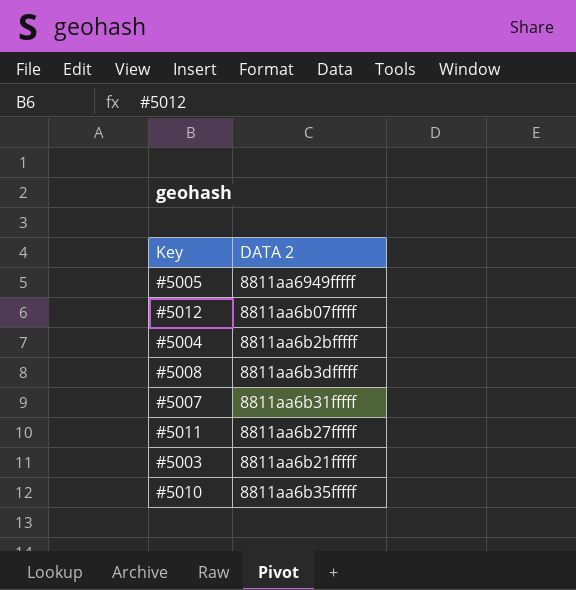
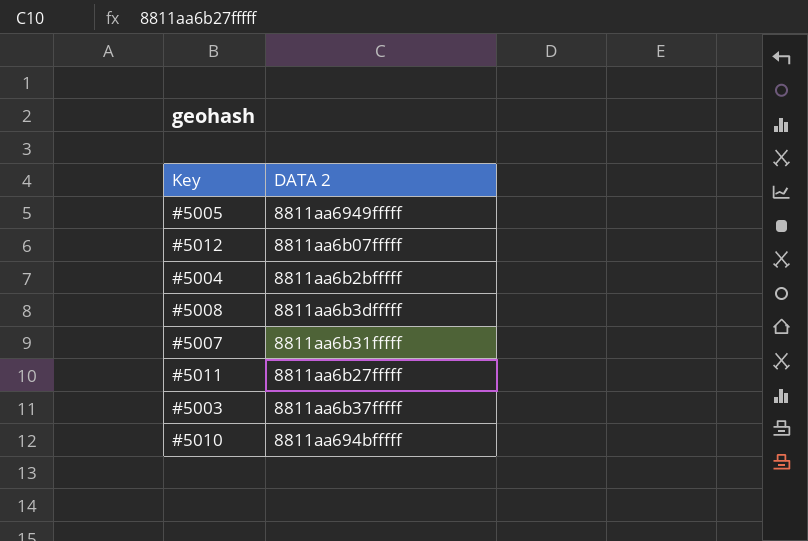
#5003 | DATA 2: 8811aa6b21fffff -> 8811aa6b37fffff
#5010 | DATA 2: 8811aa6b35fffff -> 8811aa694bfffff

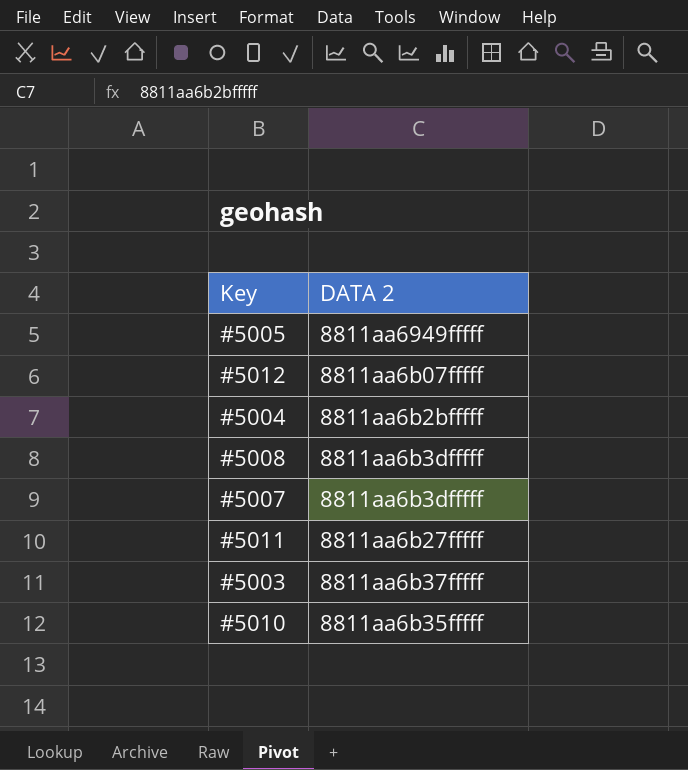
#5007 | DATA 2: 8811aa6b31fffff -> 8811aa6b3dfffff
#5010 | DATA 2: 8811aa694bfffff -> 8811aa6b35fffff

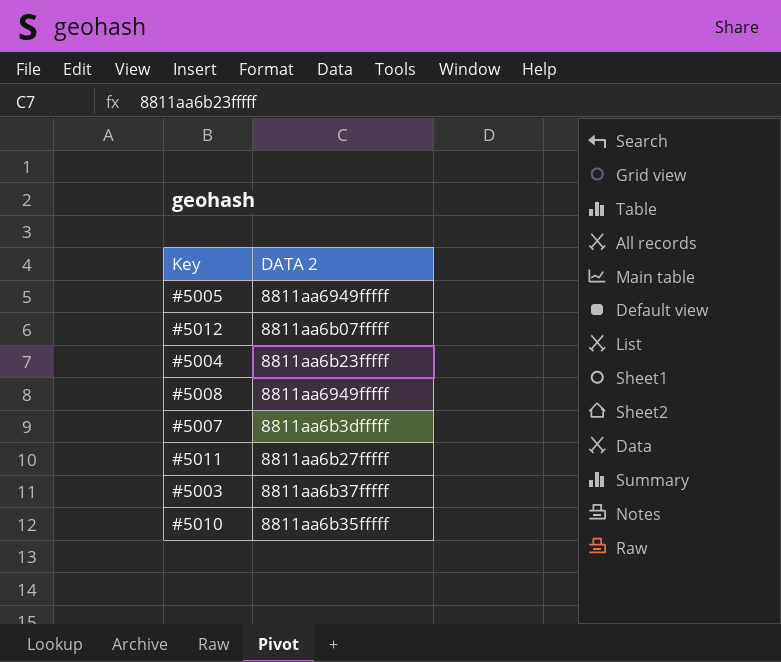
#5004 | DATA 2: 8811aa6b2bfffff -> 8811aa6b23fffff
#5008 | DATA 2: 8811aa6b3dfffff -> 8811aa6949fffff

